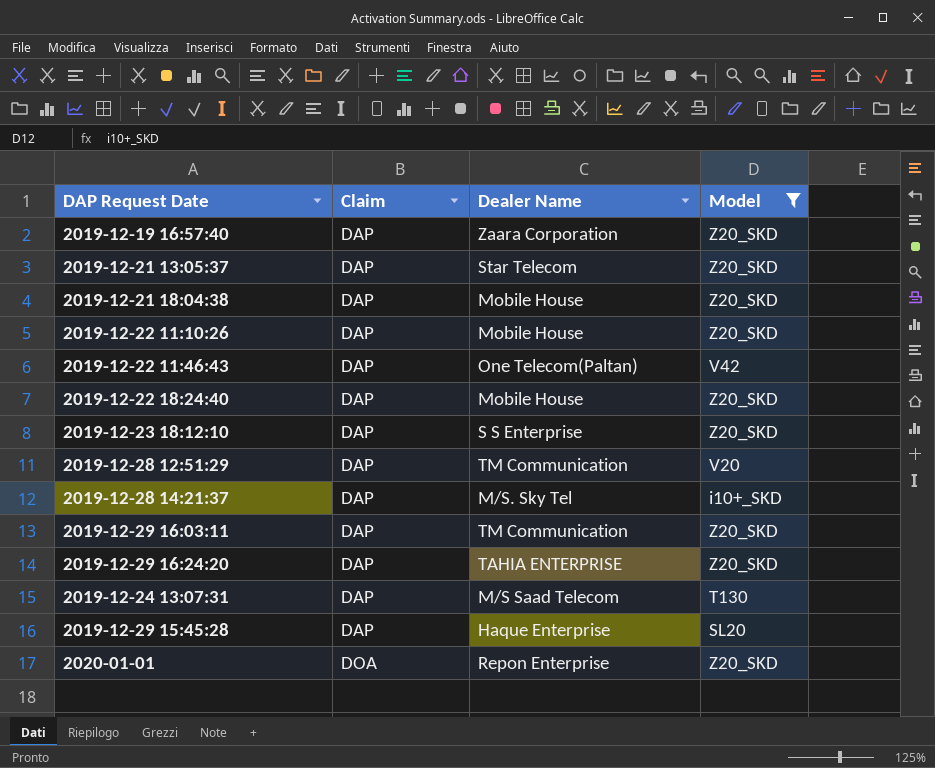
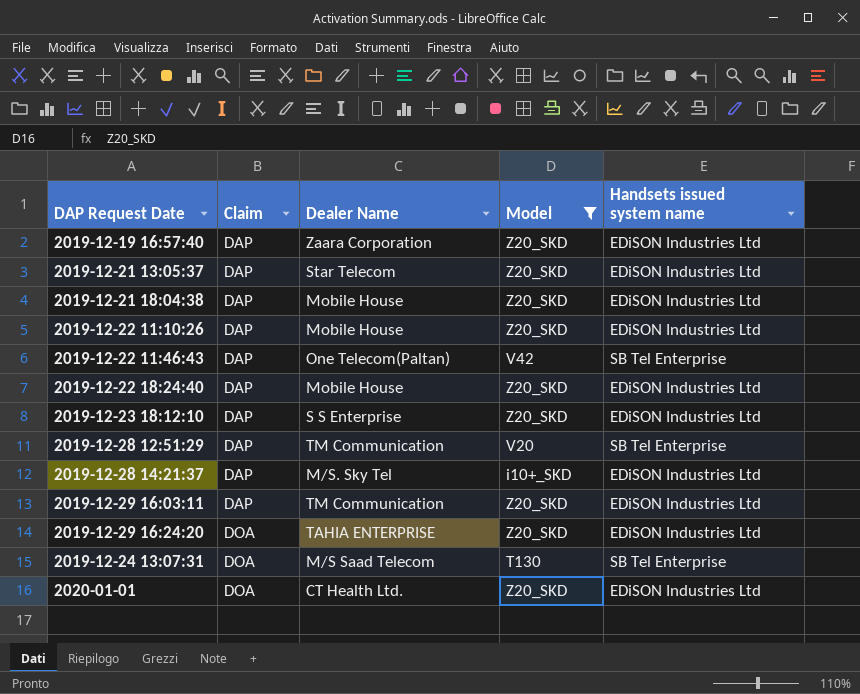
column Handsets issued system name | position: none -> 5
row 2019-12-29 15:45:28: DAP | Haque Enterprise | SL20 -> none
2019-12-29 16:24:20 | Claim: DAP -> DOA
2019-12-24 13:07:31 | Claim: DAP -> DOA
2020-01-01 | Dealer Name: Repon Enterprise -> CT Health Ltd.

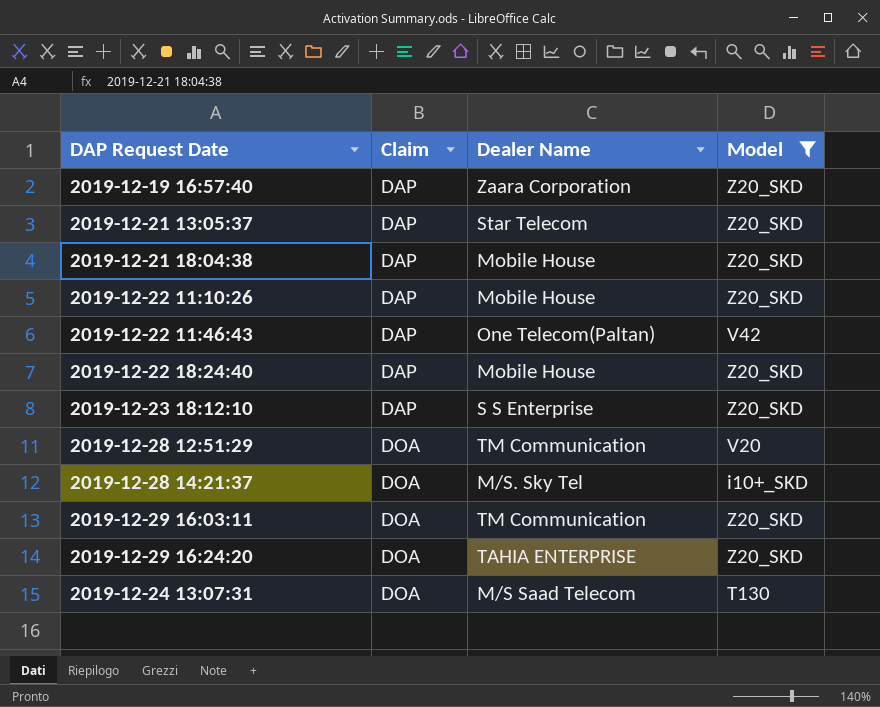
column Handsets issued system name | position: 5 -> none
row 2020-01-01: DOA | CT Health Ltd. | Z20_SKD | EDiSON Industries Ltd -> none
2019-12-28 12:51:29 | Claim: DAP -> DOA
2019-12-28 14:21:37 | Claim: DAP -> DOA
2019-12-29 16:03:11 | Claim: DAP -> DOA

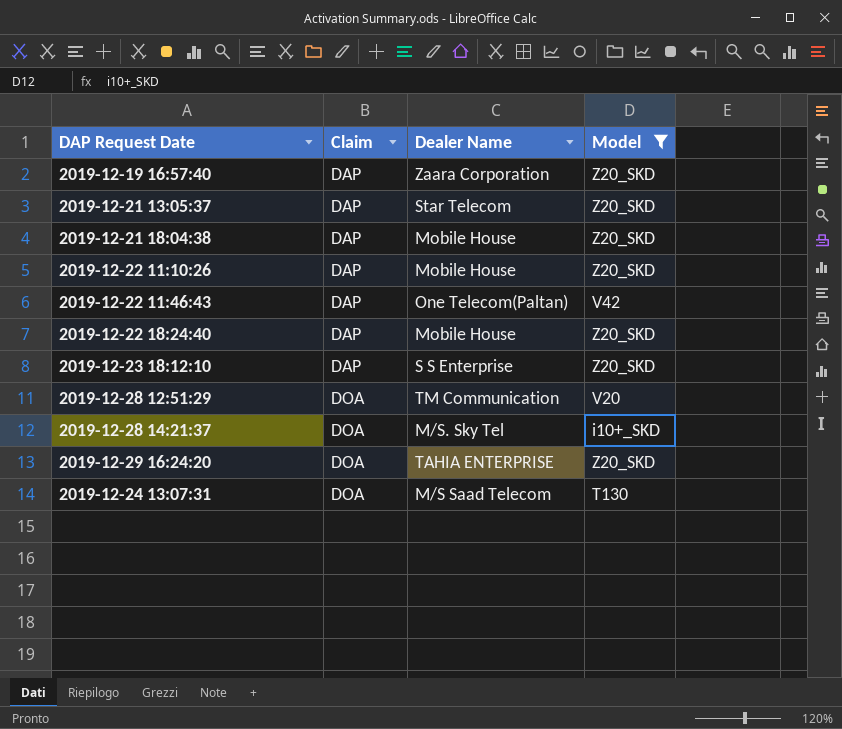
row 2019-12-29 16:03:11: DOA | TM Communication | Z20_SKD -> none

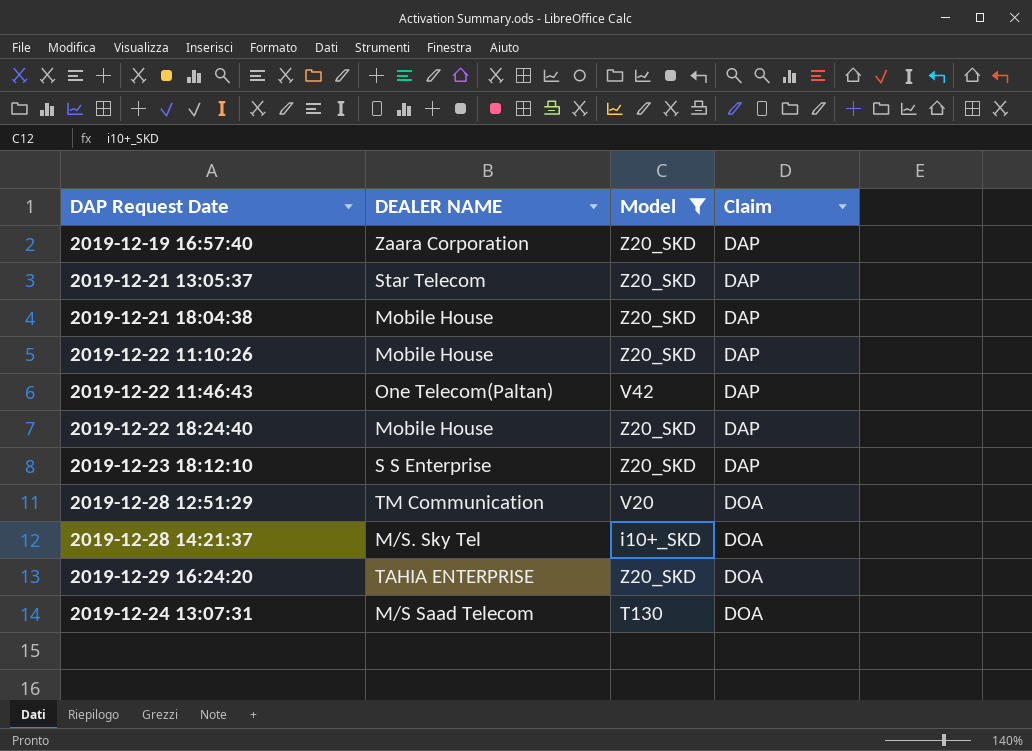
column name: Dealer Name -> DEALER NAME
column Claim | position: 2 -> 4

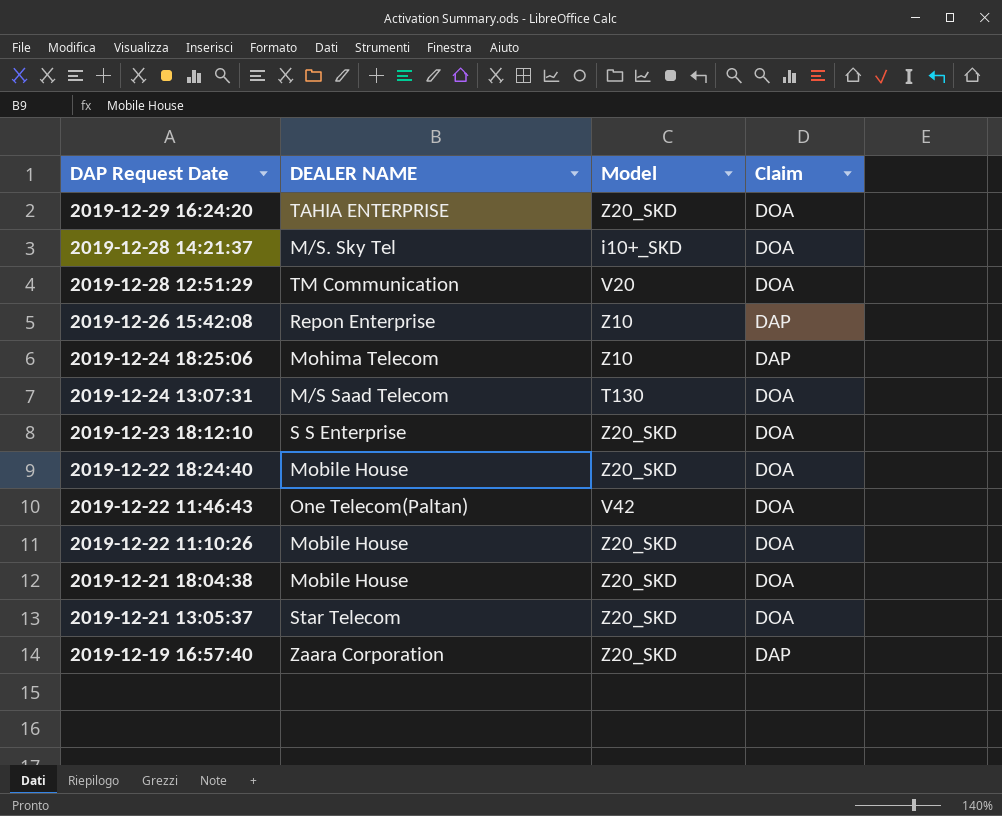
filter: Model != Z10 -> none
row order: Claim ascending -> DAP Request Date descending
2019-12-23 18:12:10 | Claim: DAP -> DOA
2019-12-22 18:24:40 | Claim: DAP -> DOA
2019-12-22 11:46:43 | Claim: DAP -> DOA
2019-12-22 11:10:26 | Claim: DAP -> DOA
2019-12-21 18:04:38 | Claim: DAP -> DOA
2019-12-21 13:05:37 | Claim: DAP -> DOA

